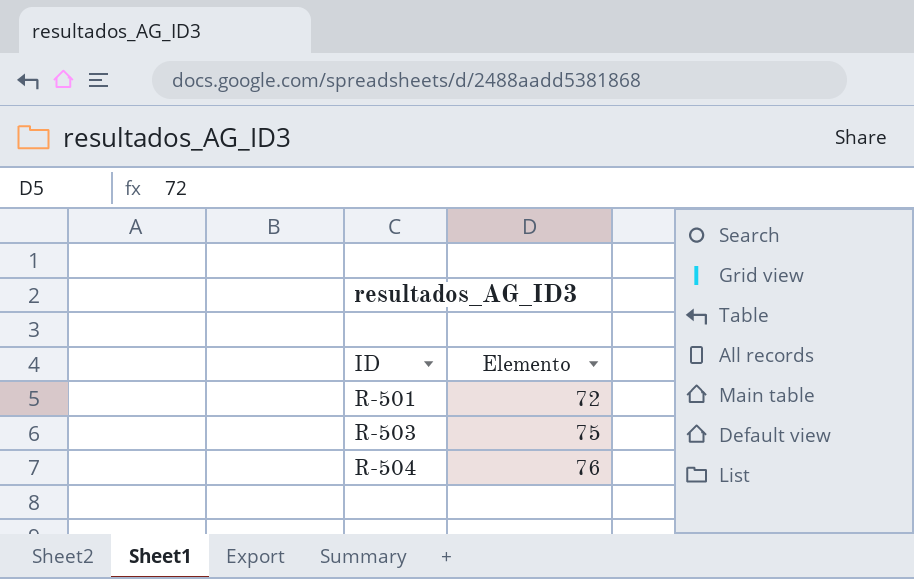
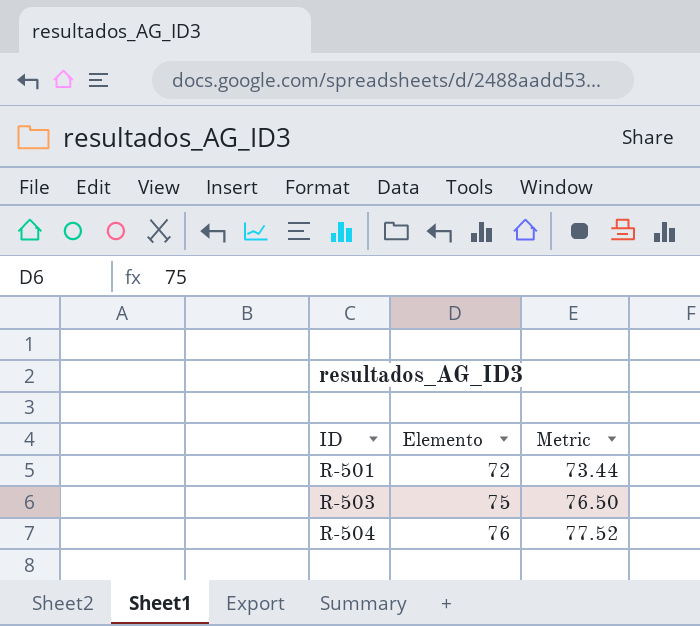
column Metric | formula: none -> [Elemento] * 1.02

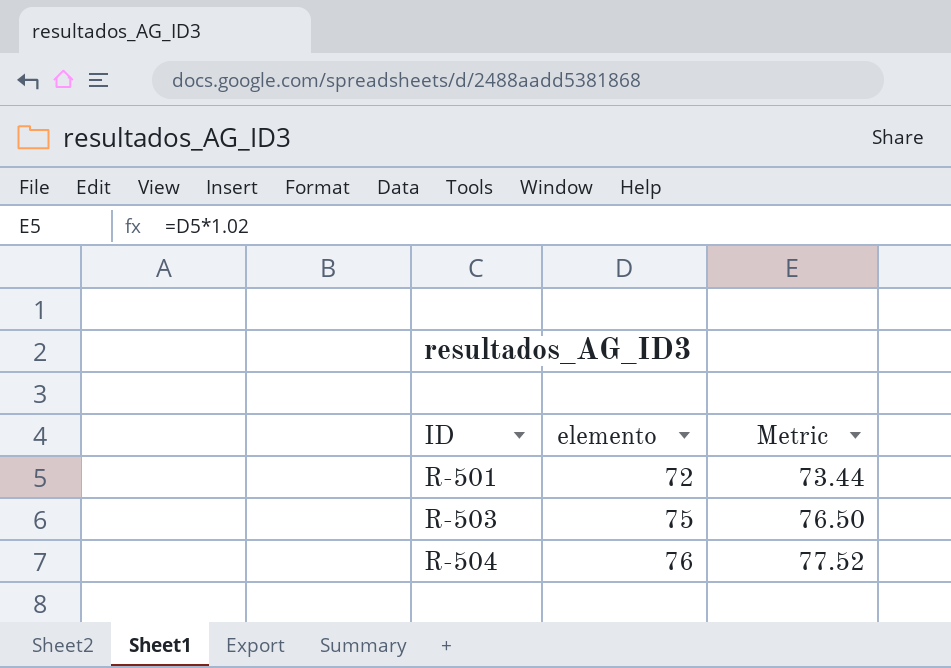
column name: Elemento -> elemento

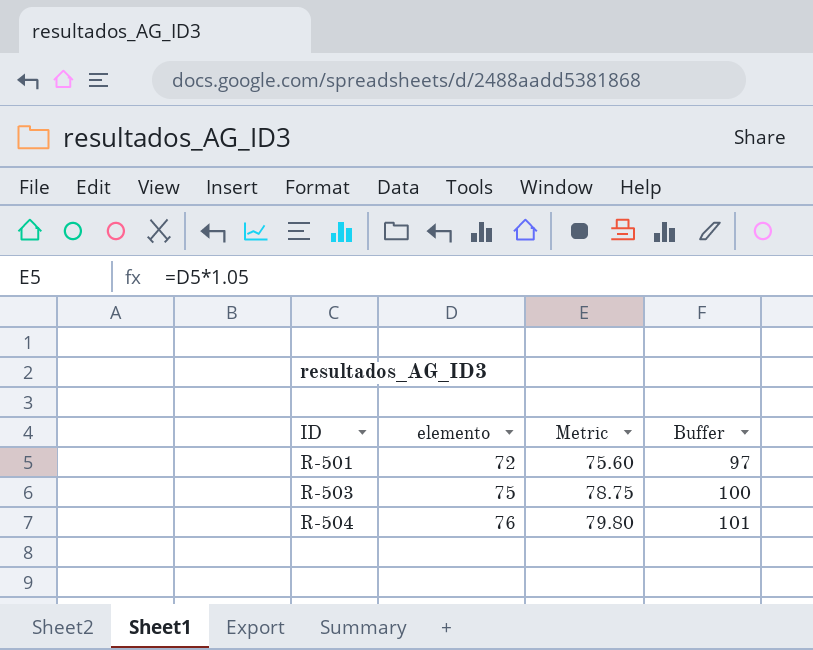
column Metric | formula: [elemento] * 1.02 -> [elemento] * 1.05
column Buffer | formula: none -> [elemento] + 25

